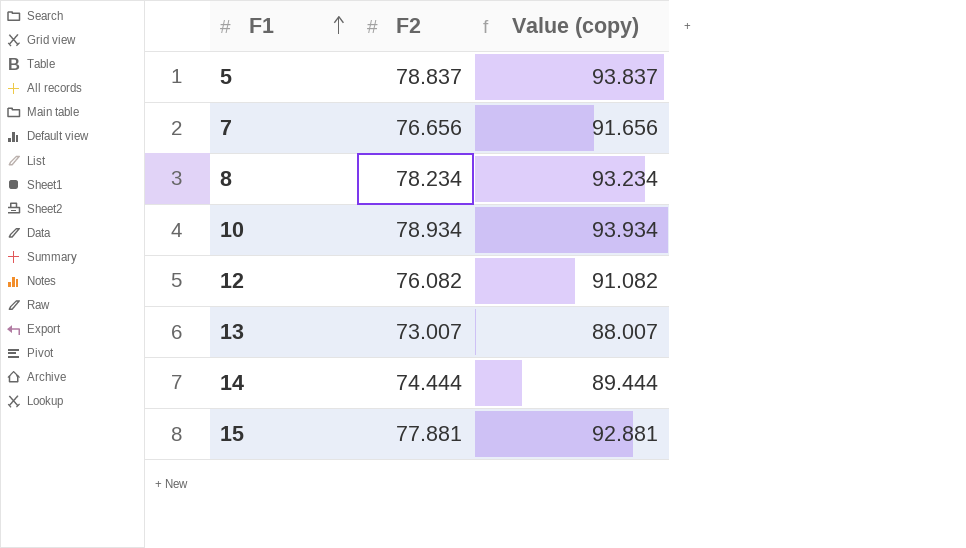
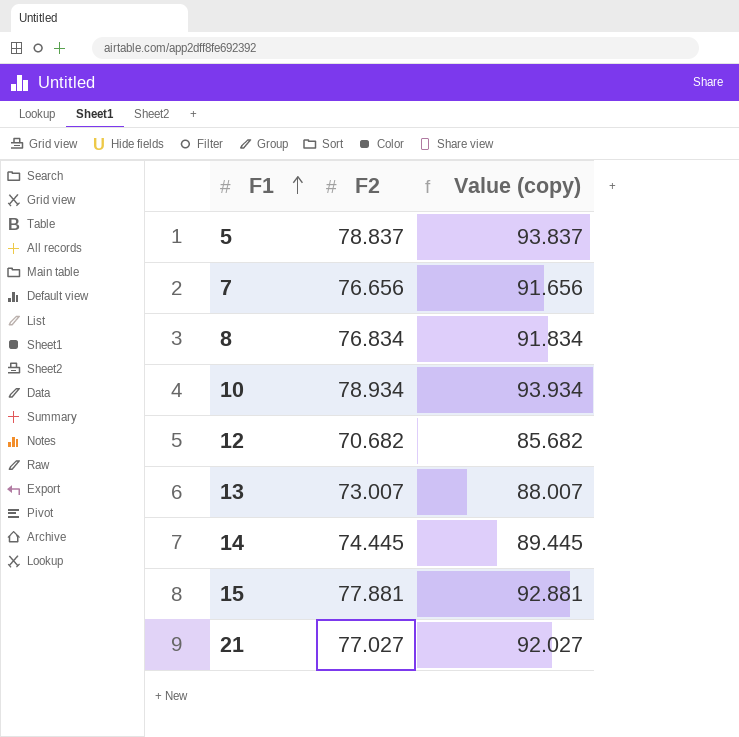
8 | F2: 78.234 -> 76.834
8 | Value (copy): 93.234 -> 91.834
12 | F2: 76.082 -> 70.682
12 | Value (copy): 91.082 -> 85.682
14 | F2: 74.444 -> 74.445
14 | Value (copy): 89.444 -> 89.445
row 21: none -> 77.027 | 92.027

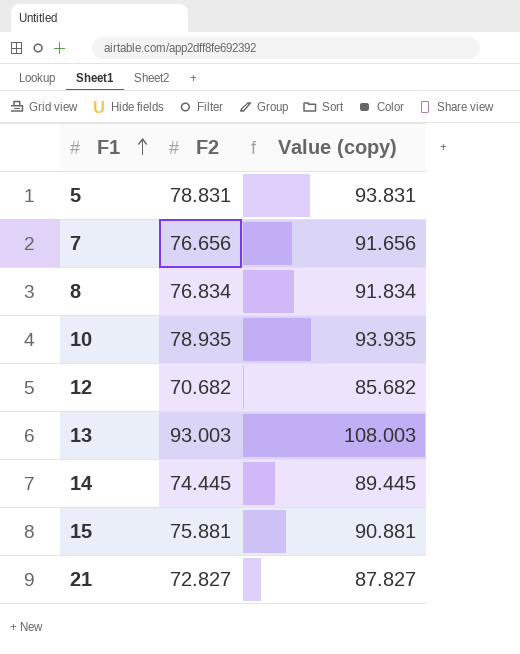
5 | F2: 78.837 -> 78.831
5 | Value (copy): 93.837 -> 93.831
10 | F2: 78.934 -> 78.935
10 | Value (copy): 93.934 -> 93.935
13 | F2: 73.007 -> 93.003
13 | Value (copy): 88.007 -> 108.003
15 | F2: 77.881 -> 75.881
15 | Value (copy): 92.881 -> 90.881
21 | F2: 77.027 -> 72.827
21 | Value (copy): 92.027 -> 87.827

